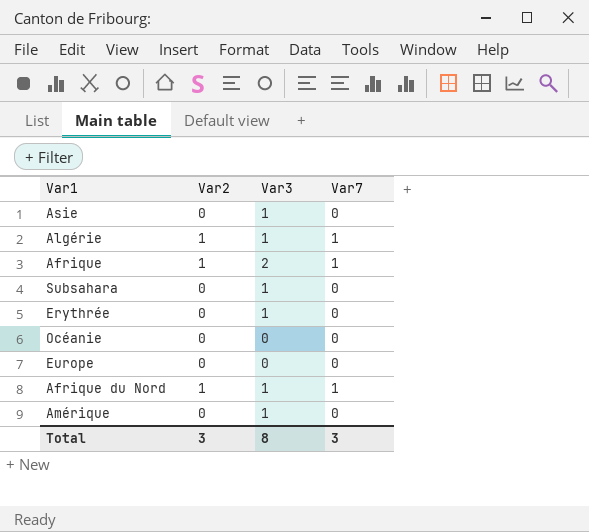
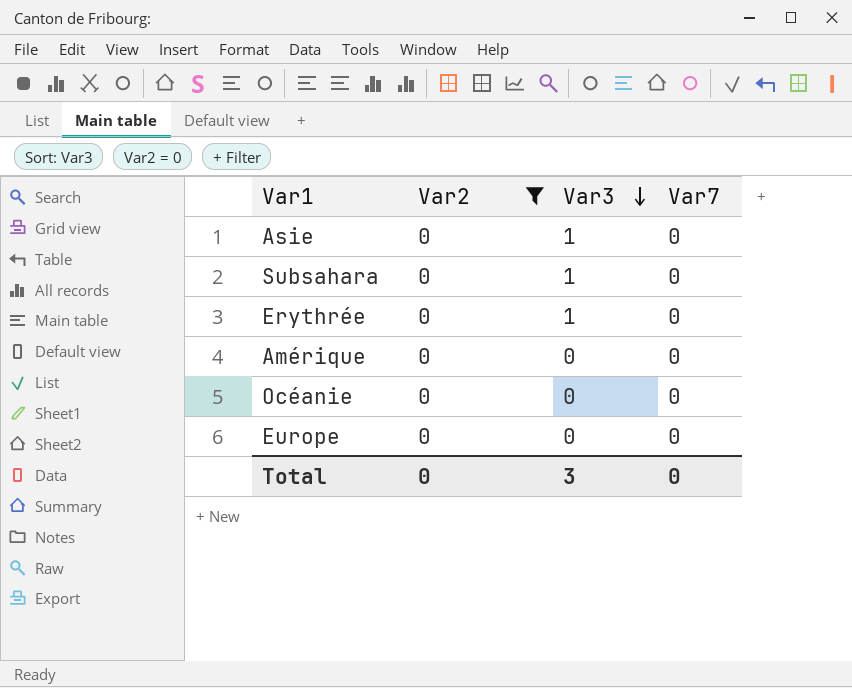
filter: none -> Var2 = 0
row order: none -> Var3 descending
Amérique | Var3: 1 -> 0
Total | Var2: 3 -> 0
Total | Var3: 8 -> 3
Total | Var7: 3 -> 0

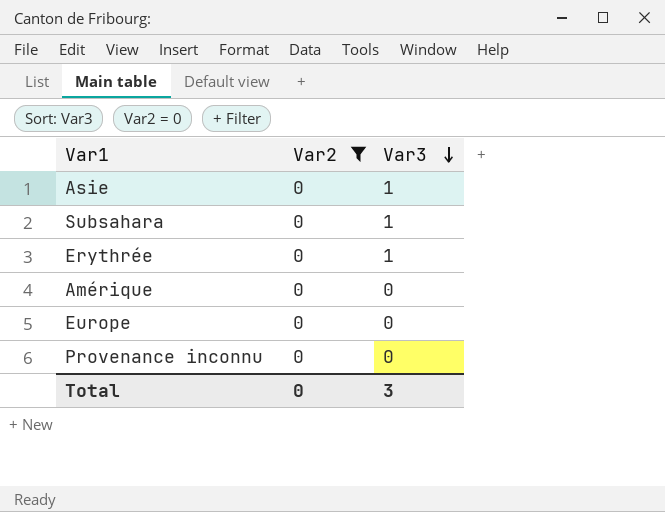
column Var7 | position: 4 -> none
row Océanie: 0 | 0 | 0 -> none
row Provenance inconnu: none -> 0 | 0

